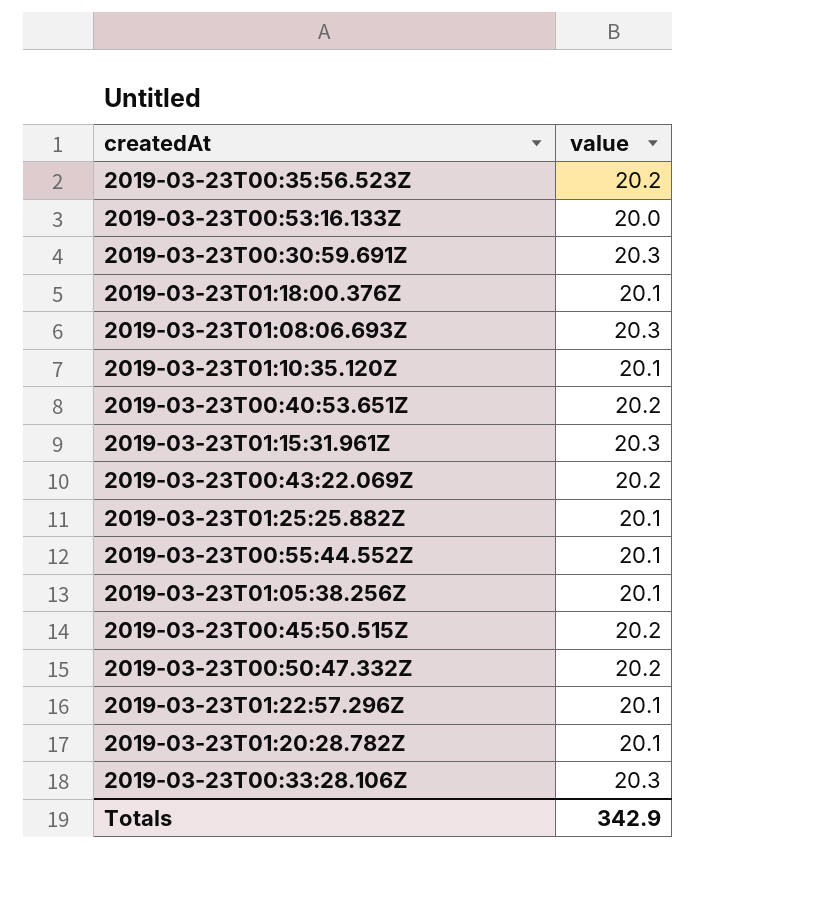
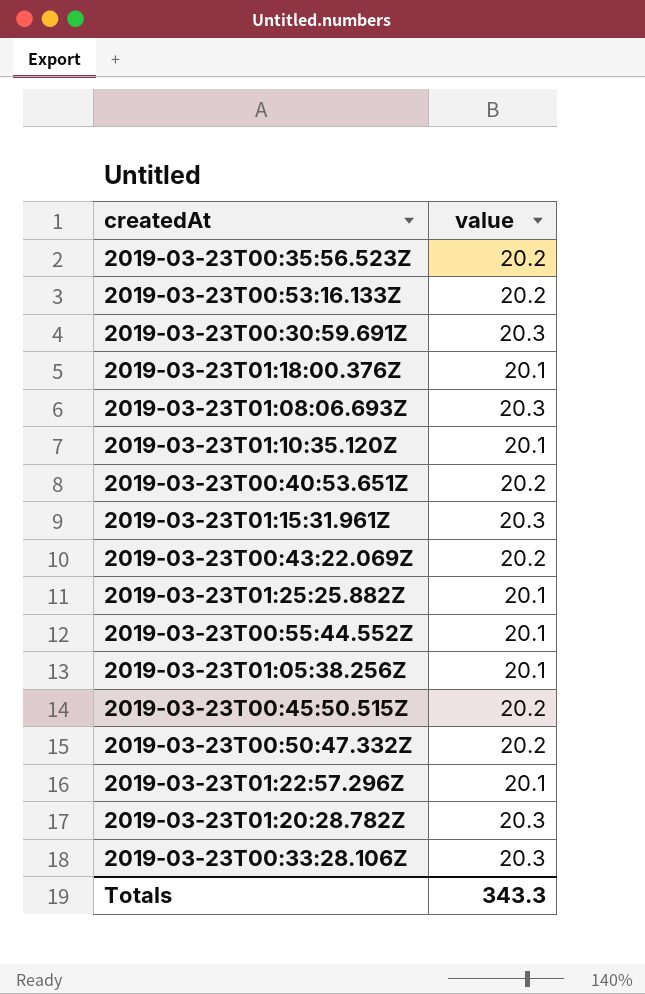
2019-03-23T00:53:16.133Z | value: 20.0 -> 20.2
2019-03-23T01:20:28.782Z | value: 20.1 -> 20.3
Totals | value: 342.9 -> 343.3

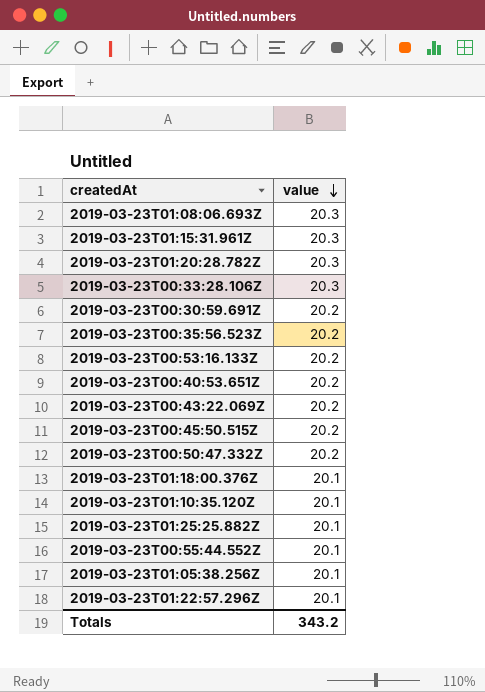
row order: none -> value descending
2019-03-23T00:30:59.691Z | value: 20.3 -> 20.2
Totals | value: 343.3 -> 343.2

